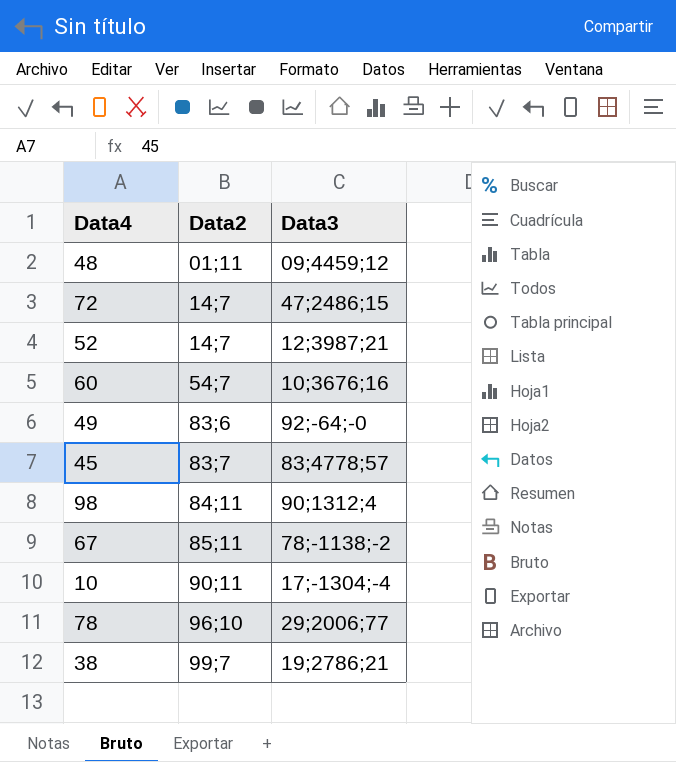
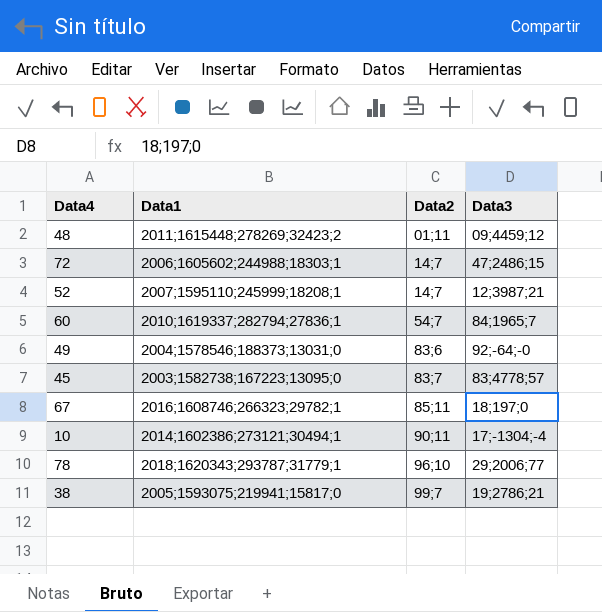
column Data1 | position: none -> 2
row 98: 84;11 | 90;1312;4 -> none
60 | Data3: 10;3676;16 -> 84;1965;7
67 | Data3: 78;-1138;-2 -> 18;197;0

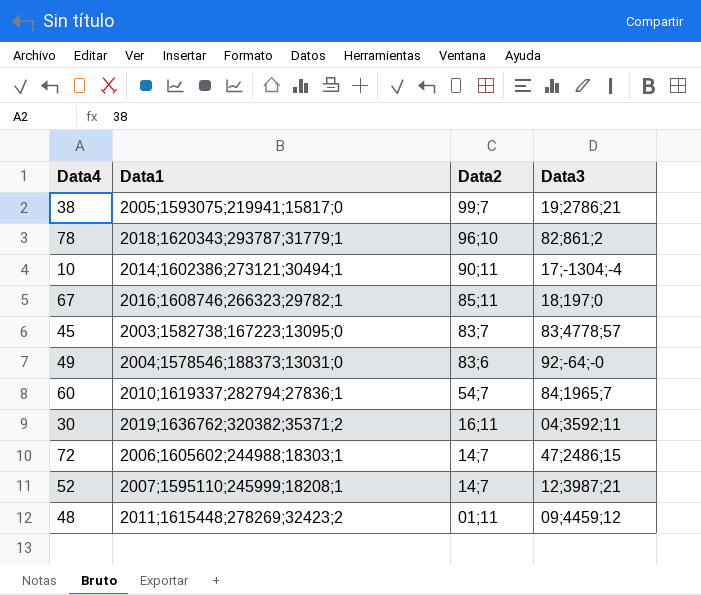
row order: Data2 ascending -> Data2 descending
78 | Data3: 29;2006;77 -> 82;861;2
row 30: none -> 2019;1636762;320382;35371;2 | 16;11 | 04;3592;11

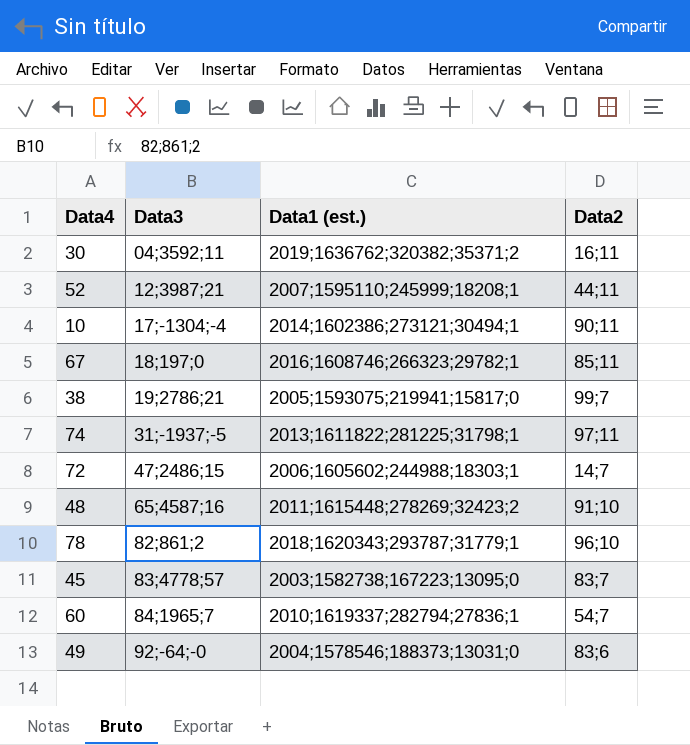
row order: Data2 descending -> Data3 ascending
column Data3 | position: 4 -> 2
column name: Data1 -> Data1 (est.)
52 | Data2: 14;7 -> 44;11
row 74: none -> 31;-1937;-5 | 2013;1611822;281225;31798;1 | 97;11
48 | Data3: 09;4459;12 -> 65;4587;16
48 | Data2: 01;11 -> 91;10

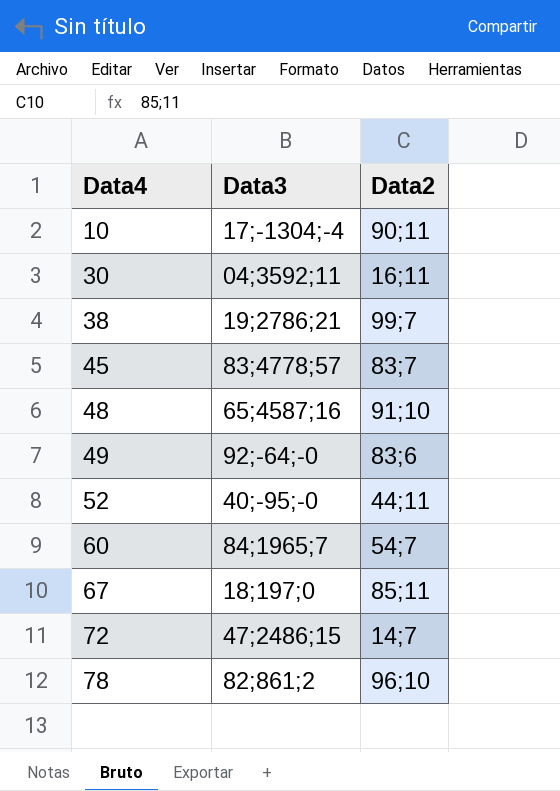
row order: Data3 ascending -> Data4 ascending
column Data1 (est.) | position: 3 -> none
row 74: 31;-1937;-5 | 2013;1611822;281225;31798;1 | 97;11 -> none
52 | Data3: 12;3987;21 -> 40;-95;-0

